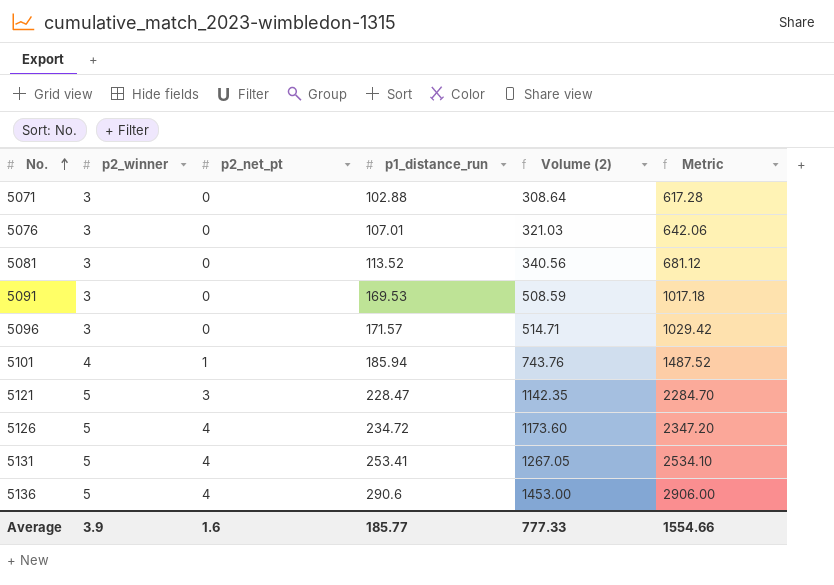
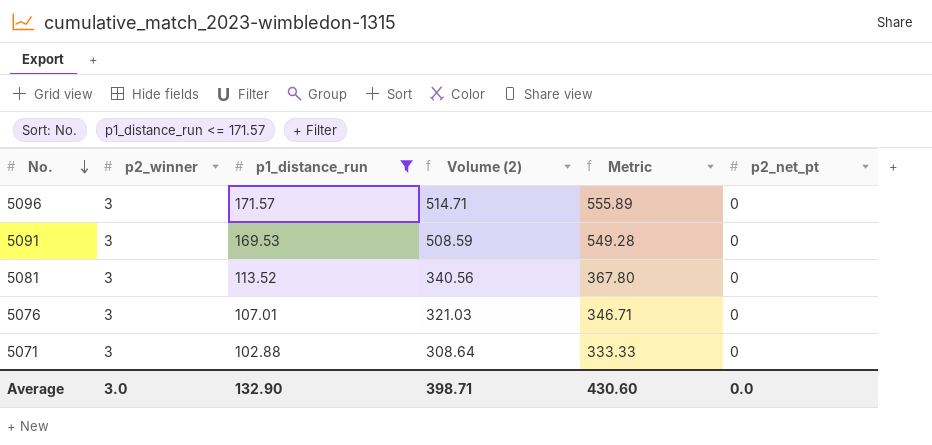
filter: none -> p1_distance_run <= 171.57
row order: No. ascending -> No. descending
column Metric | formula: [Volume (2)] * 2 -> [Volume (2)] * 1.08
column p2_net_pt | position: 3 -> 6
Average | p2_winner: 3.9 -> 3.0
Average | p1_distance_run: 185.77 -> 132.90
Average | Volume (2): 777.33 -> 398.71
Average | Metric: 1554.66 -> 430.60
Average | p2_net_pt: 1.6 -> 0.0

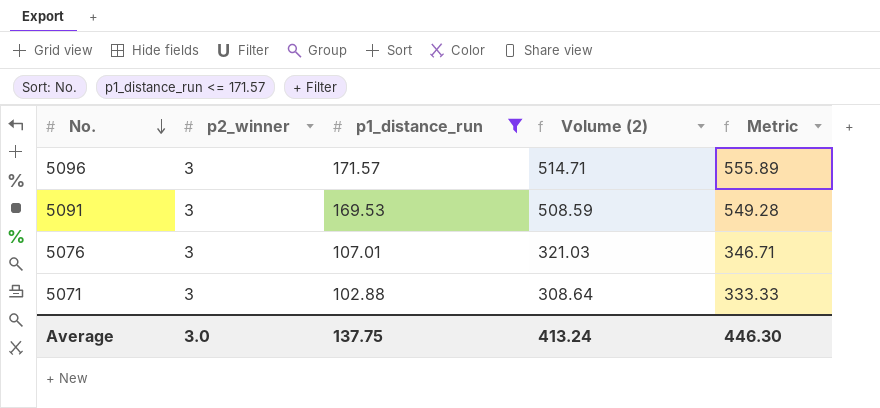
column p2_net_pt | position: 6 -> none
row 5081: 3 | 113.52 | 340.56 | 367.80 | 0 -> none
Average | p1_distance_run: 132.90 -> 137.75
Average | Volume (2): 398.71 -> 413.24
Average | Metric: 430.60 -> 446.30

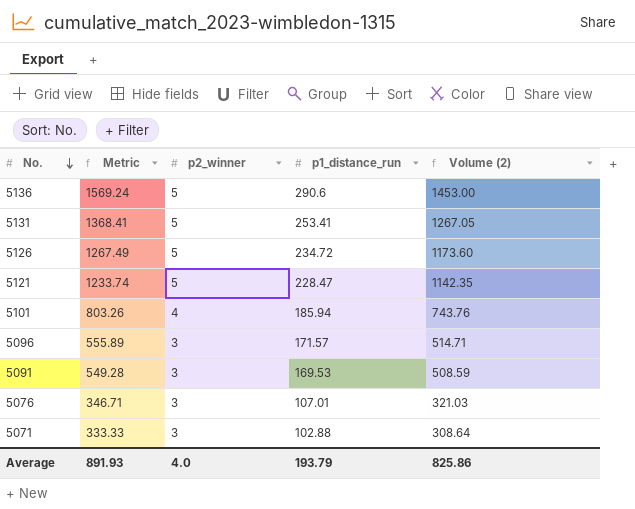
filter: p1_distance_run <= 171.57 -> none
column Metric | position: 5 -> 2
Average | Metric: 446.30 -> 891.93
Average | p2_winner: 3.0 -> 4.0
Average | p1_distance_run: 137.75 -> 193.79
Average | Volume (2): 413.24 -> 825.86

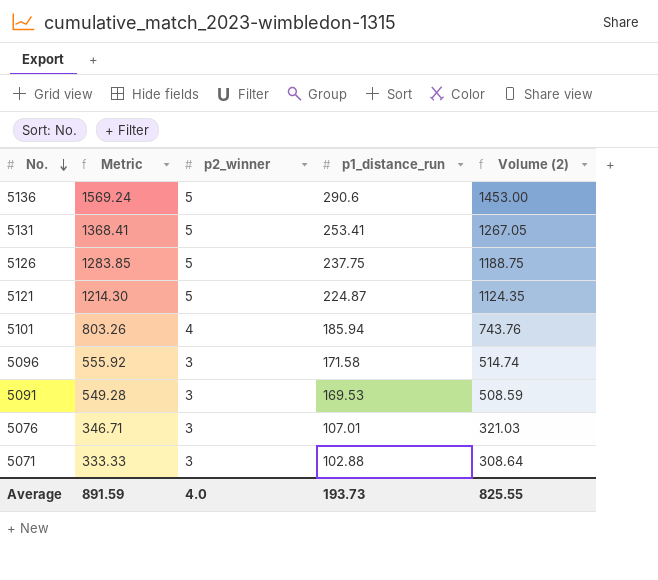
5126 | Metric: 1267.49 -> 1283.85
5126 | p1_distance_run: 234.72 -> 237.75
5126 | Volume (2): 1173.60 -> 1188.75
5121 | Metric: 1233.74 -> 1214.30
5121 | p1_distance_run: 228.47 -> 224.87
5121 | Volume (2): 1142.35 -> 1124.35
5096 | Metric: 555.89 -> 555.92
5096 | p1_distance_run: 171.57 -> 171.58
5096 | Volume (2): 514.71 -> 514.74
Average | Metric: 891.93 -> 891.59
Average | p1_distance_run: 193.79 -> 193.73
Average | Volume (2): 825.86 -> 825.55

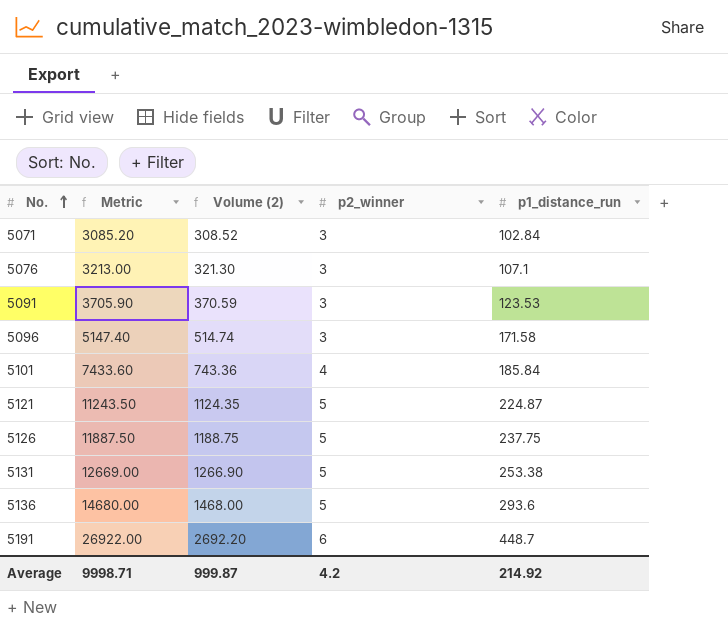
row order: No. descending -> No. ascending
column Metric | formula: [Volume (2)] * 1.08 -> [Volume (2)] * 10
column Volume (2) | position: 5 -> 3
5071 | Volume (2): 308.64 -> 308.52
5071 | p1_distance_run: 102.88 -> 102.84
5076 | Volume (2): 321.03 -> 321.30
5076 | p1_distance_run: 107.01 -> 107.1
5091 | Volume (2): 508.59 -> 370.59
5091 | p1_distance_run: 169.53 -> 123.53
5101 | Volume (2): 743.76 -> 743.36
5101 | p1_distance_run: 185.94 -> 185.84
5131 | Volume (2): 1267.05 -> 1266.90
5131 | p1_distance_run: 253.41 -> 253.38
5136 | Volume (2): 1453.00 -> 1468.00
5136 | p1_distance_run: 290.6 -> 293.6
row 5191: none -> 26922.00 | 2692.20 | 6 | 448.7
Average | Metric: 891.59 -> 9998.71
Average | Volume (2): 825.55 -> 999.87
Average | p2_winner: 4.0 -> 4.2
Average | p1_distance_run: 193.73 -> 214.92

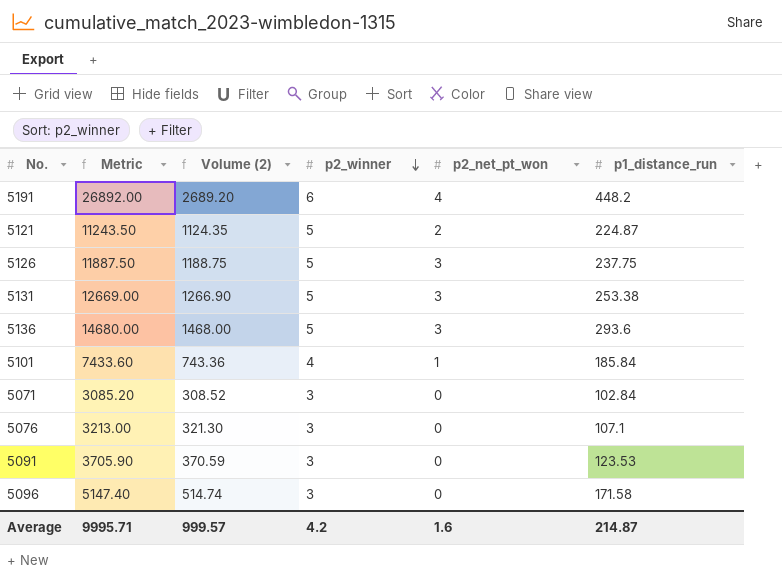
row order: No. ascending -> p2_winner descending
column p2_net_pt_won | position: none -> 5
5191 | Metric: 26922.00 -> 26892.00
5191 | Volume (2): 2692.20 -> 2689.20
5191 | p1_distance_run: 448.7 -> 448.2
Average | Metric: 9998.71 -> 9995.71
Average | Volume (2): 999.87 -> 999.57
Average | p1_distance_run: 214.92 -> 214.87

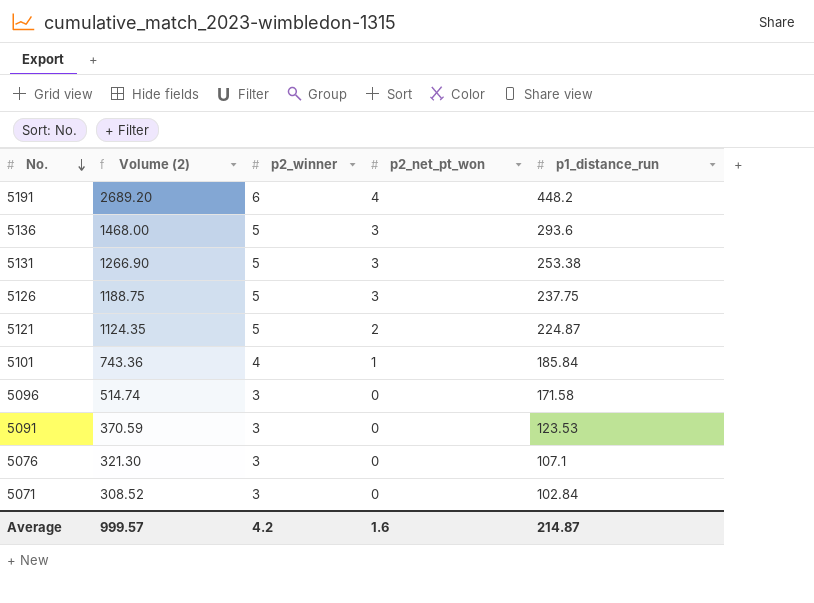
row order: p2_winner descending -> No. descending
column Metric | formula: [Volume (2)] * 10 -> none

